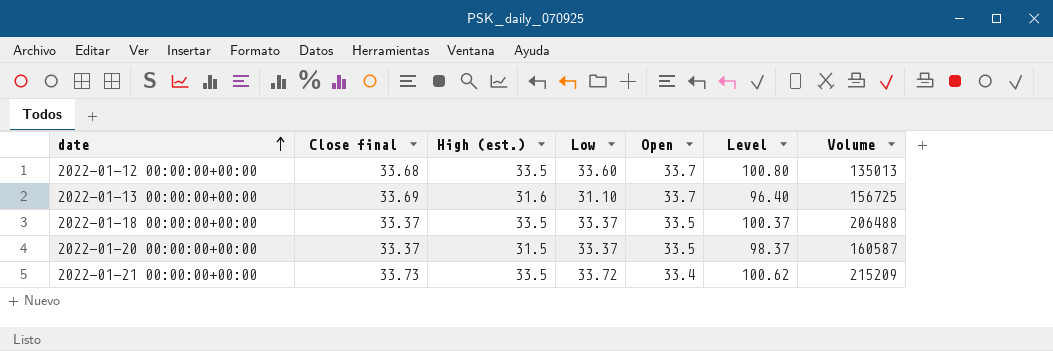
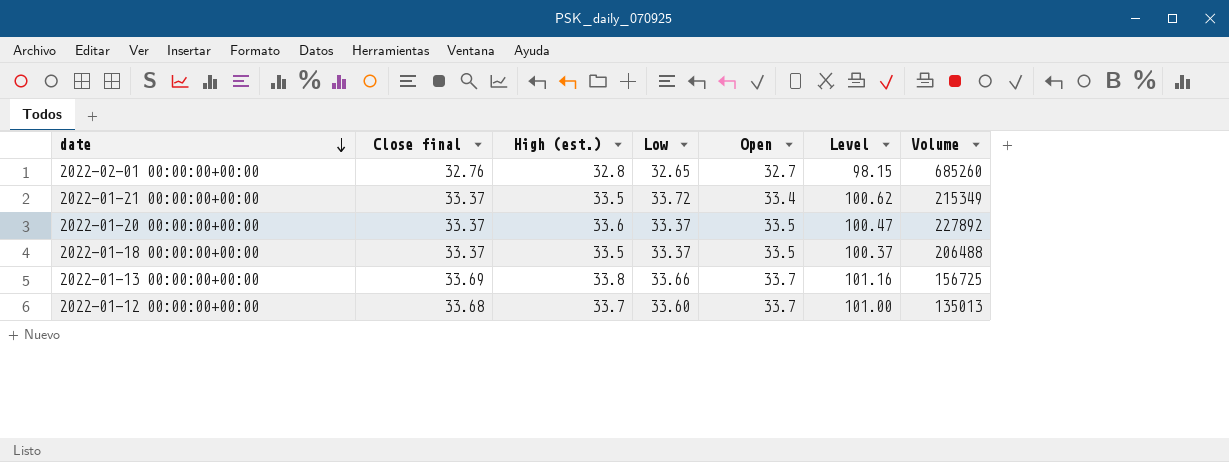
row order: date ascending -> date descending
row 2022-02-01 00:00:00+00:00: none -> 32.76 | 32.8 | 32.65 | 32.7 | 98.15 | 685260
2022-01-21 00:00:00+00:00 | Close final: 33.73 -> 33.37
2022-01-21 00:00:00+00:00 | Volume: 215209 -> 215349
2022-01-20 00:00:00+00:00 | High (est.): 31.5 -> 33.6
2022-01-20 00:00:00+00:00 | Level: 98.37 -> 100.47
2022-01-20 00:00:00+00:00 | Volume: 160587 -> 227892
2022-01-13 00:00:00+00:00 | High (est.): 31.6 -> 33.8
2022-01-13 00:00:00+00:00 | Low: 31.10 -> 33.66
2022-01-13 00:00:00+00:00 | Level: 96.40 -> 101.16
2022-01-12 00:00:00+00:00 | High (est.): 33.5 -> 33.7
2022-01-12 00:00:00+00:00 | Level: 100.80 -> 101.00

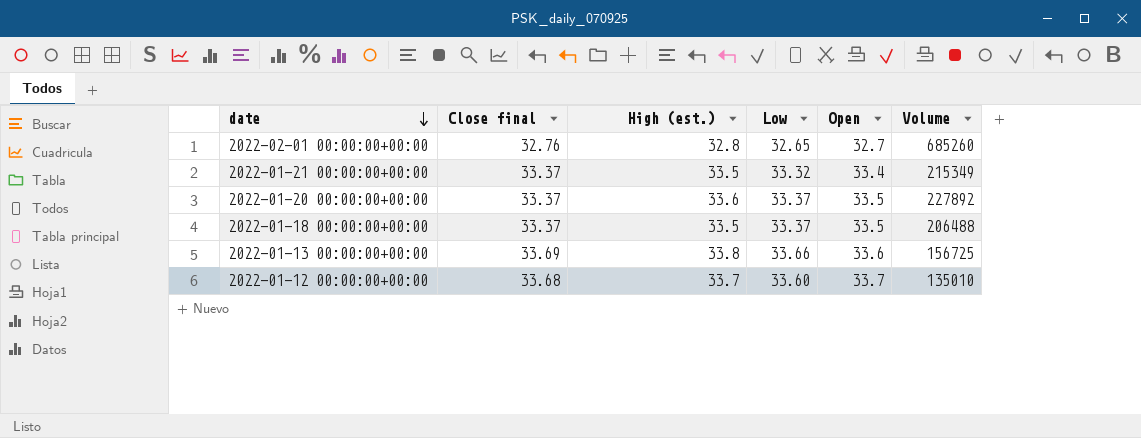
column Level | formula: [High (est.)] + [Low] + [Open] -> none
2022-01-21 00:00:00+00:00 | Low: 33.72 -> 33.32
2022-01-13 00:00:00+00:00 | Open: 33.7 -> 33.6
2022-01-12 00:00:00+00:00 | Volume: 135013 -> 135010

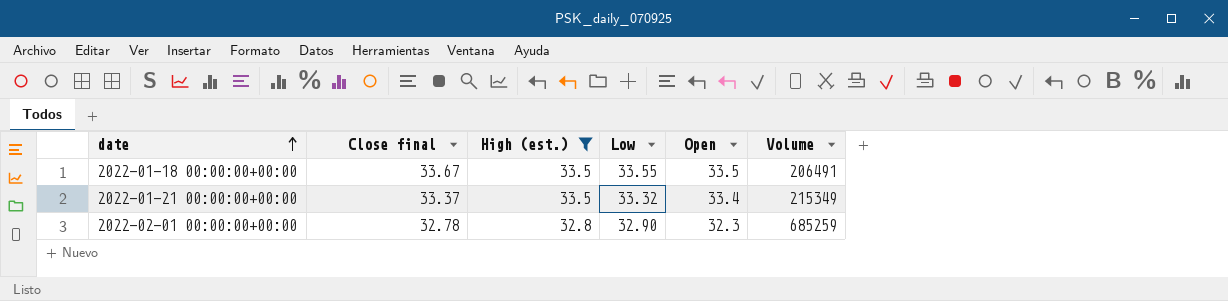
filter: none -> High (est.) <= 33.5
row order: date descending -> date ascending
2022-01-18 00:00:00+00:00 | Close final: 33.37 -> 33.67
2022-01-18 00:00:00+00:00 | Low: 33.37 -> 33.55
2022-01-18 00:00:00+00:00 | Volume: 206488 -> 206491
2022-02-01 00:00:00+00:00 | Close final: 32.76 -> 32.78
2022-02-01 00:00:00+00:00 | Low: 32.65 -> 32.90
2022-02-01 00:00:00+00:00 | Open: 32.7 -> 32.3
2022-02-01 00:00:00+00:00 | Volume: 685260 -> 685259

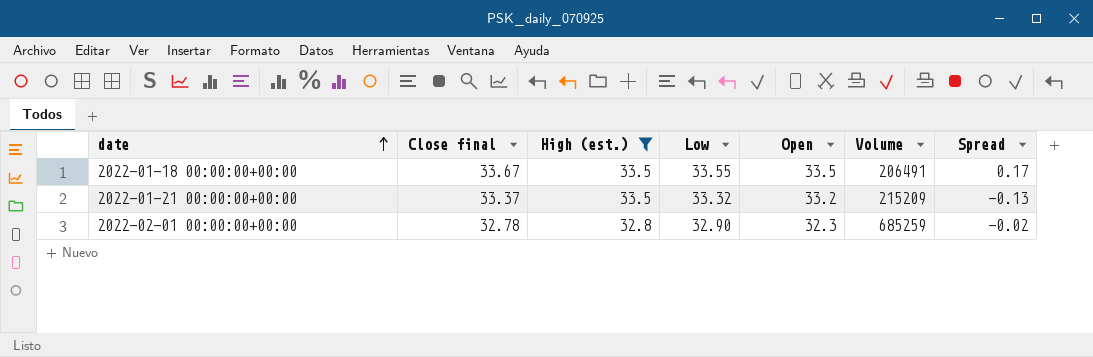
column Spread | formula: none -> [Close final] - [High (est.)]
2022-01-21 00:00:00+00:00 | Open: 33.4 -> 33.2
2022-01-21 00:00:00+00:00 | Volume: 215349 -> 215209

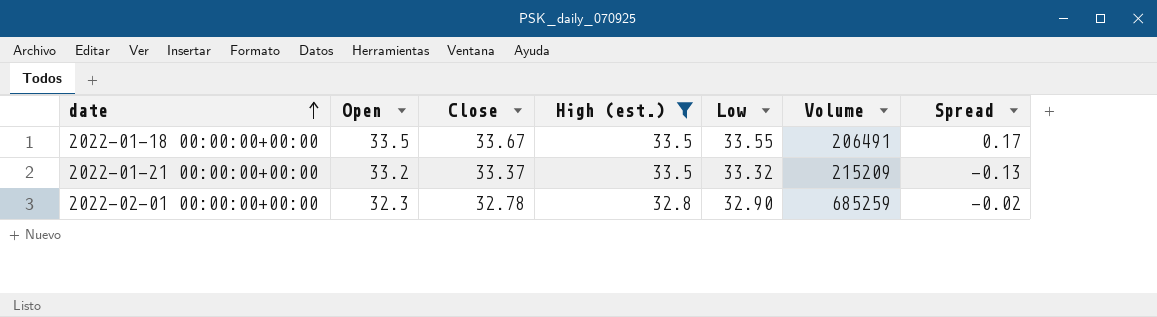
column Open | position: 5 -> 2
column name: Close final -> Close

